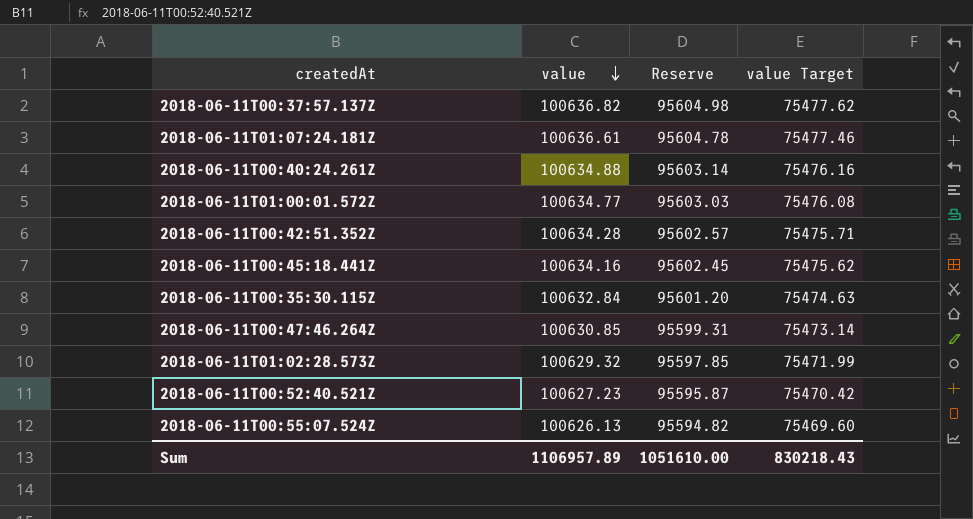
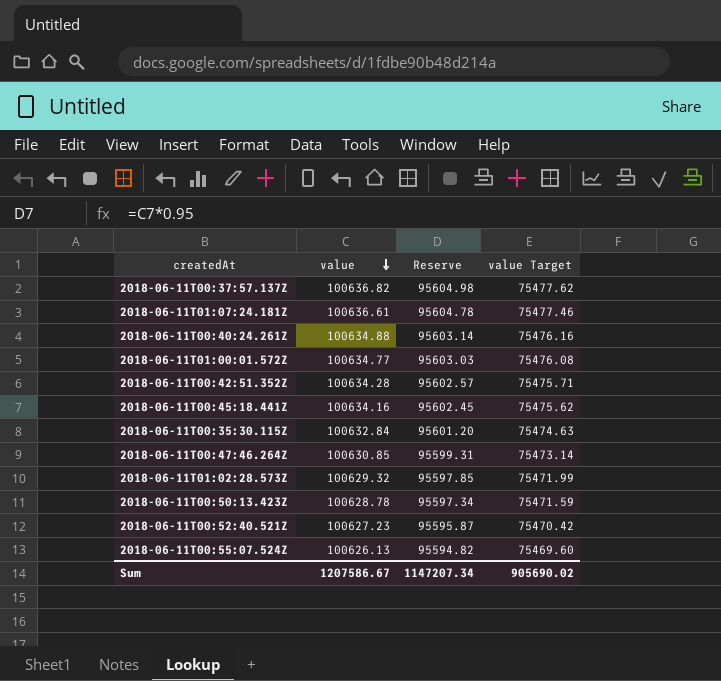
row 2018-06-11T00:50:13.423Z: none -> 100628.78 | 95597.34 | 75471.59
Sum | value: 1106957.89 -> 1207586.67
Sum | Reserve: 1051610.00 -> 1147207.34
Sum | value Target: 830218.43 -> 905690.02

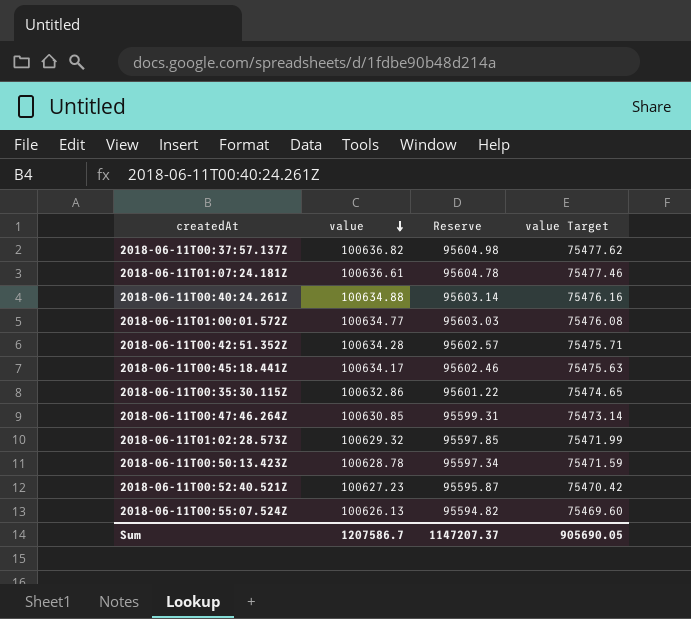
2018-06-11T00:45:18.441Z | value: 100634.16 -> 100634.17
2018-06-11T00:45:18.441Z | Reserve: 95602.45 -> 95602.46
2018-06-11T00:45:18.441Z | value Target: 75475.62 -> 75475.63
2018-06-11T00:35:30.115Z | value: 100632.84 -> 100632.86
2018-06-11T00:35:30.115Z | Reserve: 95601.20 -> 95601.22
2018-06-11T00:35:30.115Z | value Target: 75474.63 -> 75474.65
Sum | value: 1207586.67 -> 1207586.7
Sum | Reserve: 1147207.34 -> 1147207.37
Sum | value Target: 905690.02 -> 905690.05

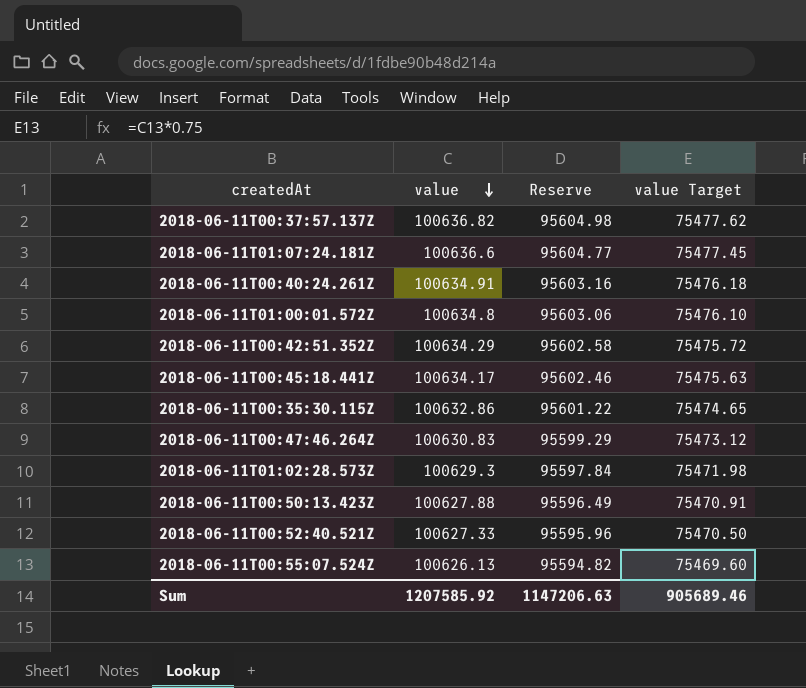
2018-06-11T01:07:24.181Z | value: 100636.61 -> 100636.6
2018-06-11T01:07:24.181Z | Reserve: 95604.78 -> 95604.77
2018-06-11T01:07:24.181Z | value Target: 75477.46 -> 75477.45
2018-06-11T00:40:24.261Z | value: 100634.88 -> 100634.91
2018-06-11T00:40:24.261Z | Reserve: 95603.14 -> 95603.16
2018-06-11T00:40:24.261Z | value Target: 75476.16 -> 75476.18
2018-06-11T01:00:01.572Z | value: 100634.77 -> 100634.8
2018-06-11T01:00:01.572Z | Reserve: 95603.03 -> 95603.06
2018-06-11T01:00:01.572Z | value Target: 75476.08 -> 75476.10
2018-06-11T00:42:51.352Z | value: 100634.28 -> 100634.29
2018-06-11T00:42:51.352Z | Reserve: 95602.57 -> 95602.58
2018-06-11T00:42:51.352Z | value Target: 75475.71 -> 75475.72
2018-06-11T00:47:46.264Z | value: 100630.85 -> 100630.83
2018-06-11T00:47:46.264Z | Reserve: 95599.31 -> 95599.29
2018-06-11T00:47:46.264Z | value Target: 75473.14 -> 75473.12
2018-06-11T01:02:28.573Z | value: 100629.32 -> 100629.3
2018-06-11T01:02:28.573Z | Reserve: 95597.85 -> 95597.84
2018-06-11T01:02:28.573Z | value Target: 75471.99 -> 75471.98
2018-06-11T00:50:13.423Z | value: 100628.78 -> 100627.88
2018-06-11T00:50:13.423Z | Reserve: 95597.34 -> 95596.49
2018-06-11T00:50:13.423Z | value Target: 75471.59 -> 75470.91
2018-06-11T00:52:40.521Z | value: 100627.23 -> 100627.33
2018-06-11T00:52:40.521Z | Reserve: 95595.87 -> 95595.96
2018-06-11T00:52:40.521Z | value Target: 75470.42 -> 75470.50
Sum | value: 1207586.7 -> 1207585.92
Sum | Reserve: 1147207.37 -> 1147206.63
Sum | value Target: 905690.05 -> 905689.46

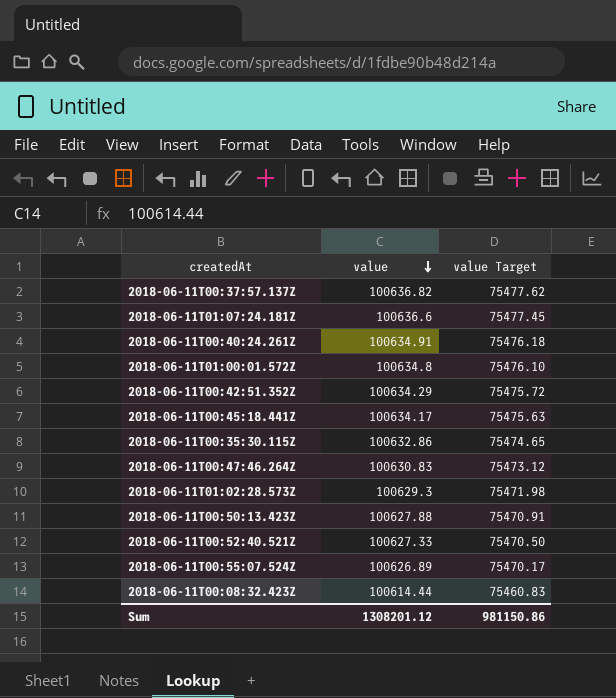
column Reserve | formula: [value] * 0.95 -> none
2018-06-11T00:55:07.524Z | value: 100626.13 -> 100626.89
2018-06-11T00:55:07.524Z | value Target: 75469.60 -> 75470.17
row 2018-06-11T00:08:32.423Z: none -> 100614.44 | 75460.83
Sum | value: 1207585.92 -> 1308201.12
Sum | value Target: 905689.46 -> 981150.86

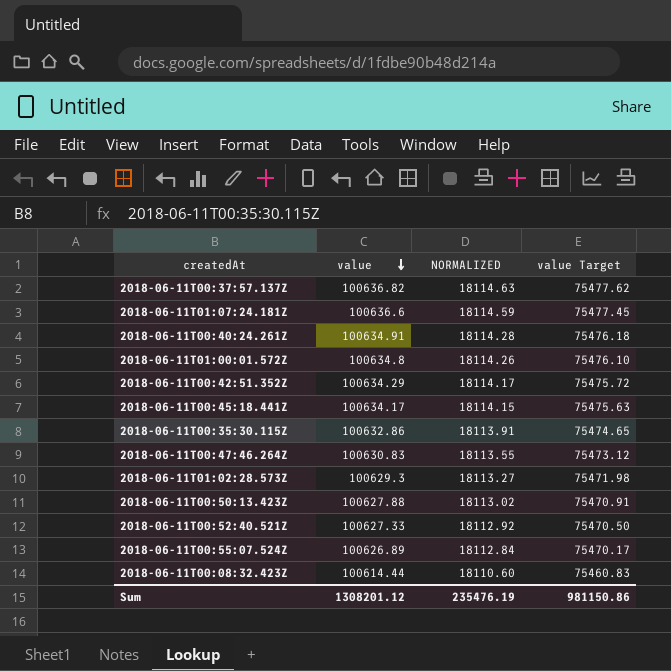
column NORMALIZED | formula: none -> [value] * 0.18

